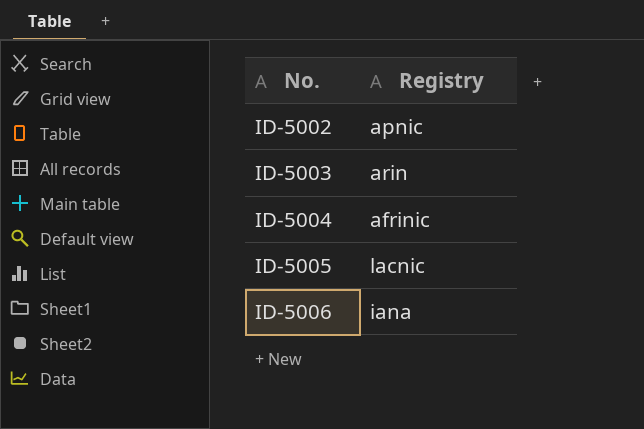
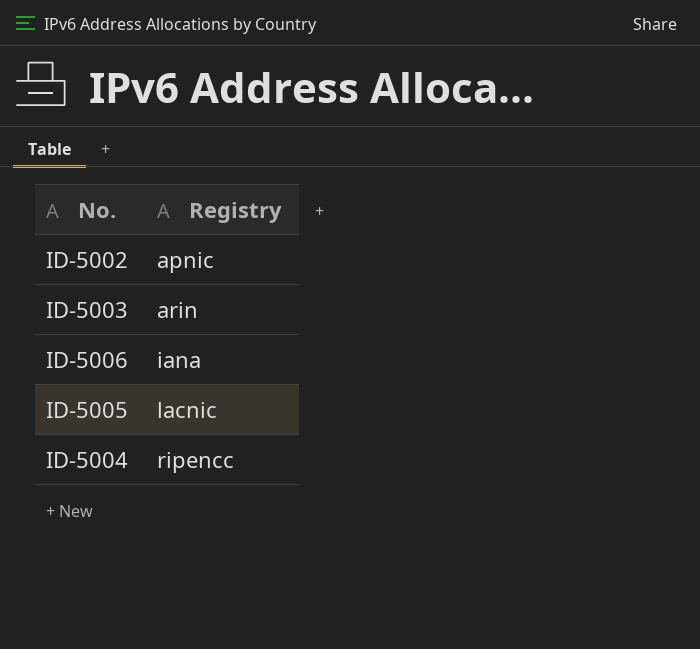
row order: No. ascending -> Registry ascending
ID-5004 | Registry: afrinic -> ripencc

